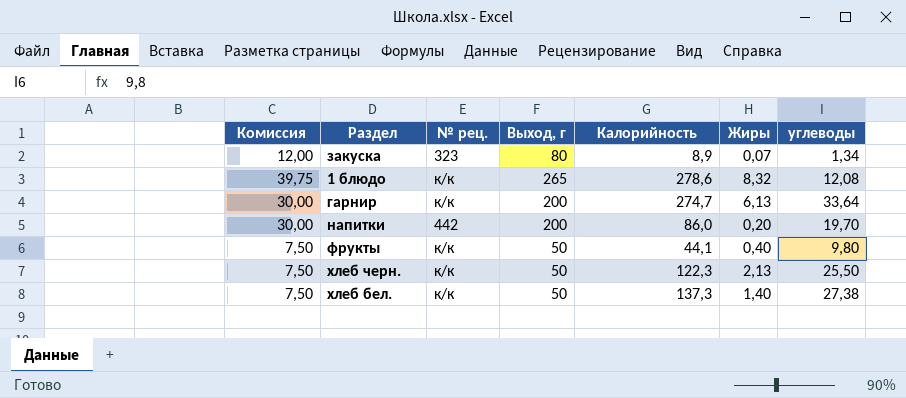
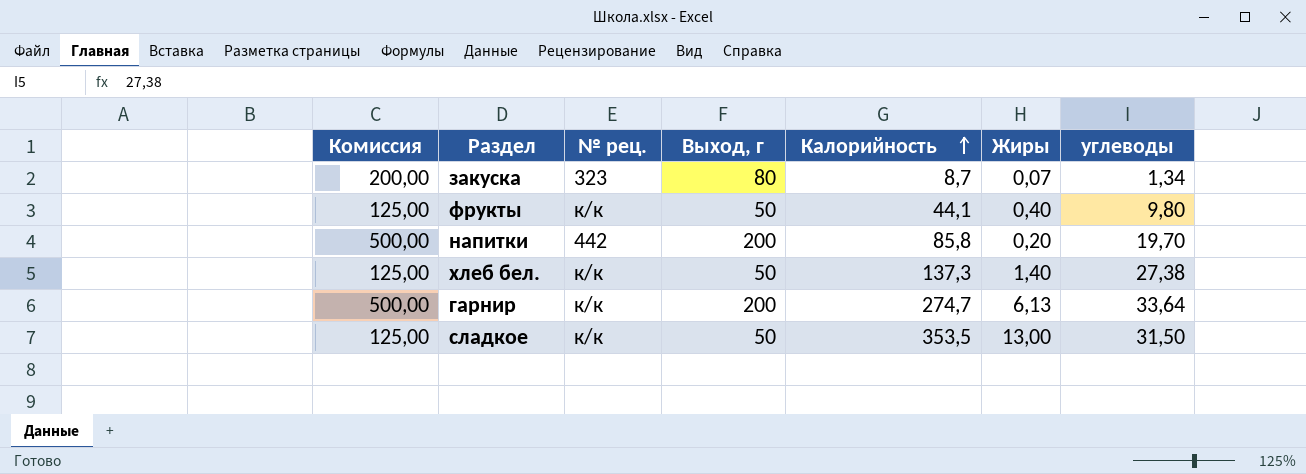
row order: none -> Калорийность ascending
column Комиссия | formula: [Выход, г] * 0,15 -> [Выход, г] * 2,5
row 1 блюдо: 39,75 | к/к | 265 | 278,6 | 8,32 | 12,08 -> none
row хлеб черн.: 7,50 | к/к | 50 | 122,3 | 2,13 | 25,50 -> none
закуска | Калорийность: 8,9 -> 8,7
напитки | Калорийность: 86,0 -> 85,8
row сладкое: none -> 125,00 | к/к | 50 | 353,5 | 13,00 | 31,50

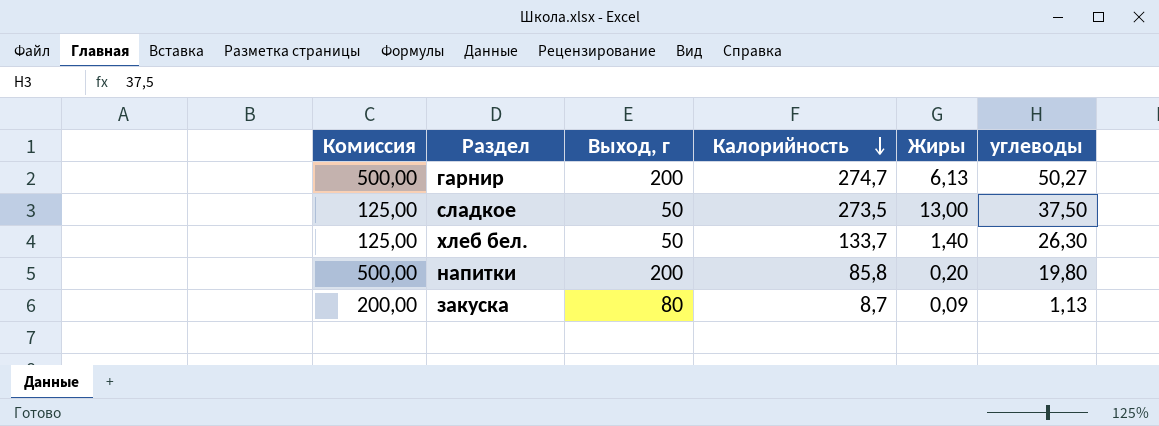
row order: Калорийность ascending -> Калорийность descending
column № рец. | position: 3 -> none
row фрукты: 125,00 | к/к | 50 | 44,1 | 0,40 | 9,80 -> none
гарнир | углеводы: 33,64 -> 50,27
сладкое | Калорийность: 353,5 -> 273,5
сладкое | углеводы: 31,50 -> 37,50
хлеб бел. | Калорийность: 137,3 -> 133,7
хлеб бел. | углеводы: 27,38 -> 26,30
напитки | углеводы: 19,70 -> 19,80
закуска | Жиры: 0,07 -> 0,09
закуска | углеводы: 1,34 -> 1,13

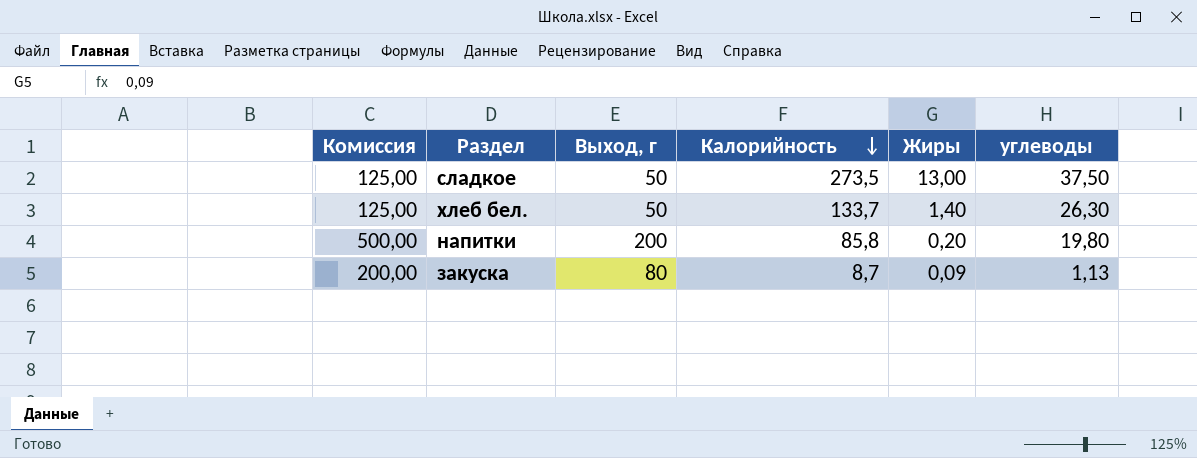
row гарнир: 500,00 | 200 | 274,7 | 6,13 | 50,27 -> none

